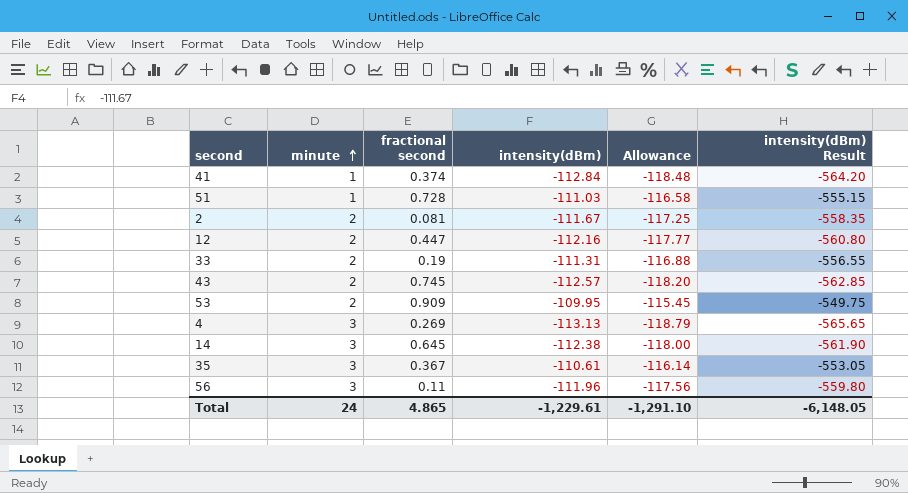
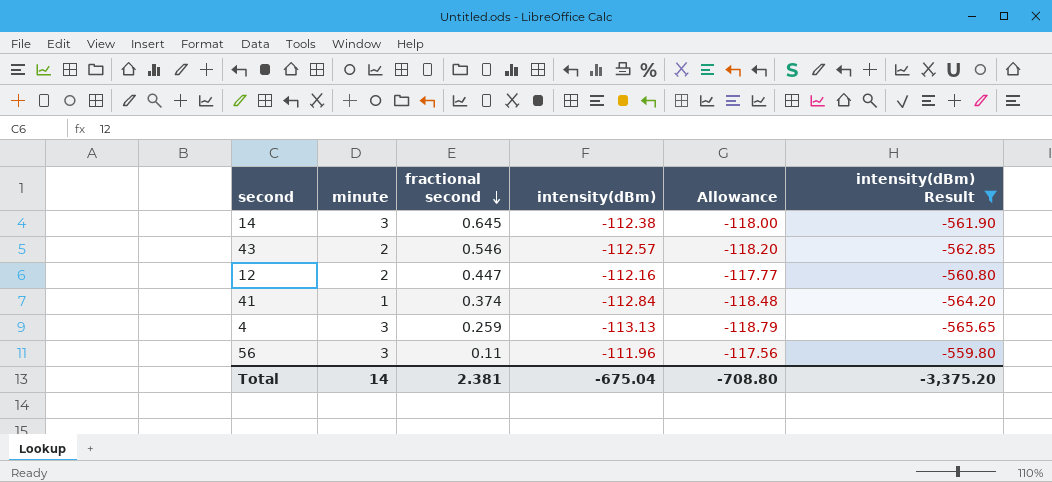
filter: none -> intensity(dBm) Result <= -559.80
row order: minute ascending -> fractional second descending
43 | fractional second: 0.745 -> 0.546
4 | fractional second: 0.269 -> 0.259
Total | minute: 24 -> 14
Total | fractional second: 4.865 -> 2.381
Total | intensity(dBm): -1,229.61 -> -675.04
Total | Allowance: -1,291.10 -> -708.80
Total | intensity(dBm) Result: -6,148.05 -> -3,375.20

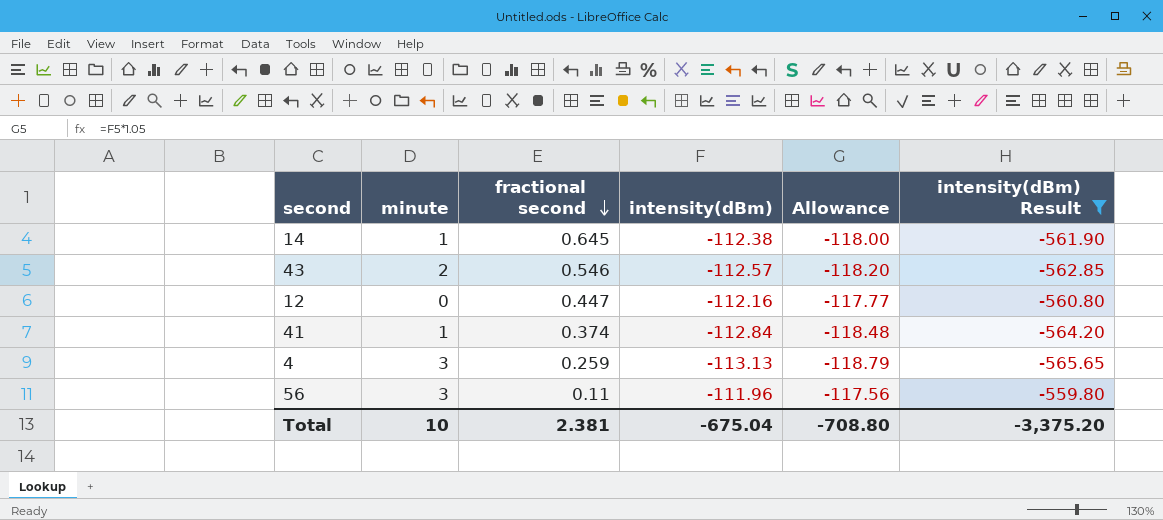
14 | minute: 3 -> 1
12 | minute: 2 -> 0
Total | minute: 14 -> 10

